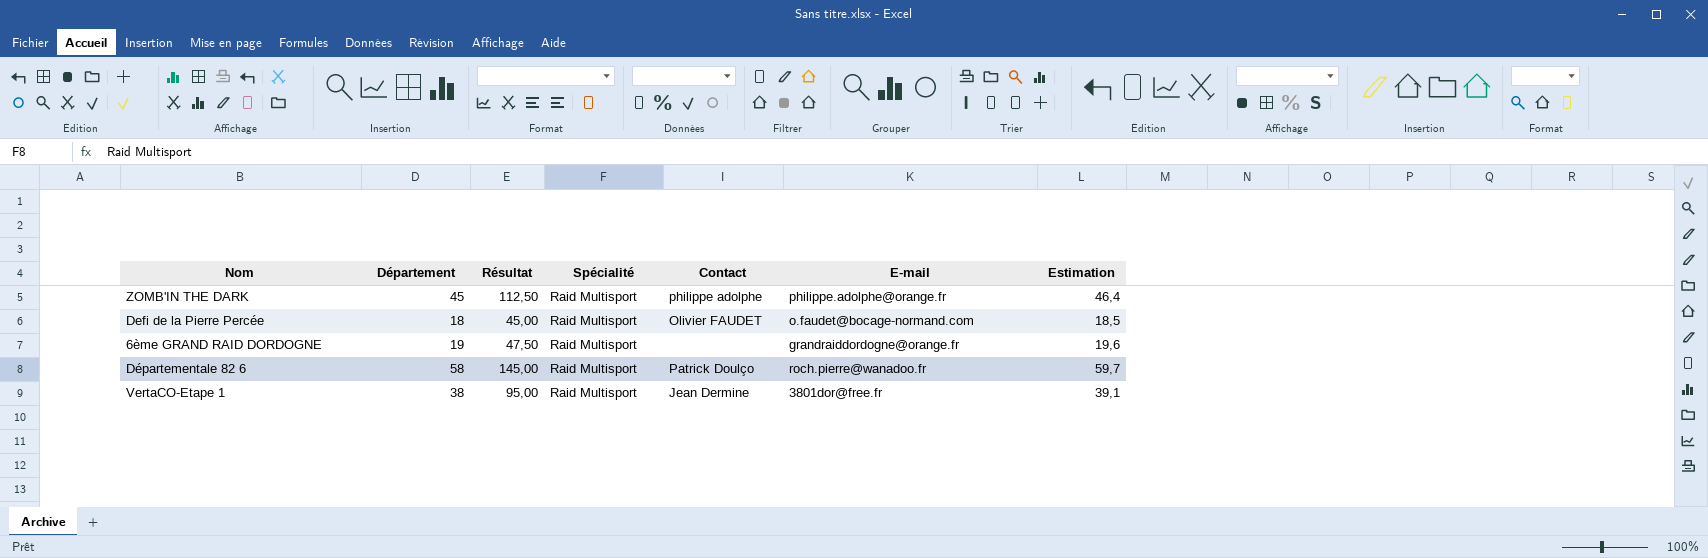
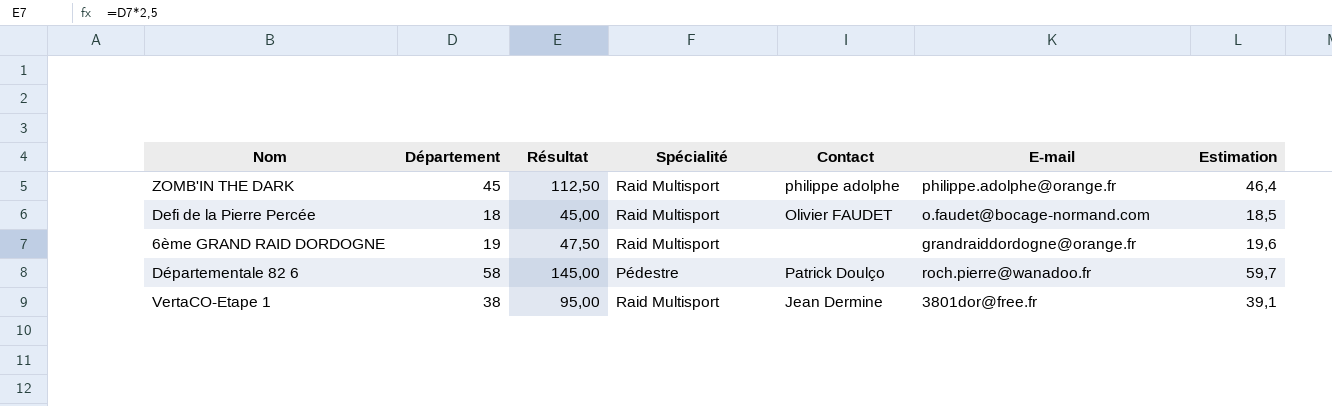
Départementale 82 6 | Spécialité: Raid Multisport -> Pédestre

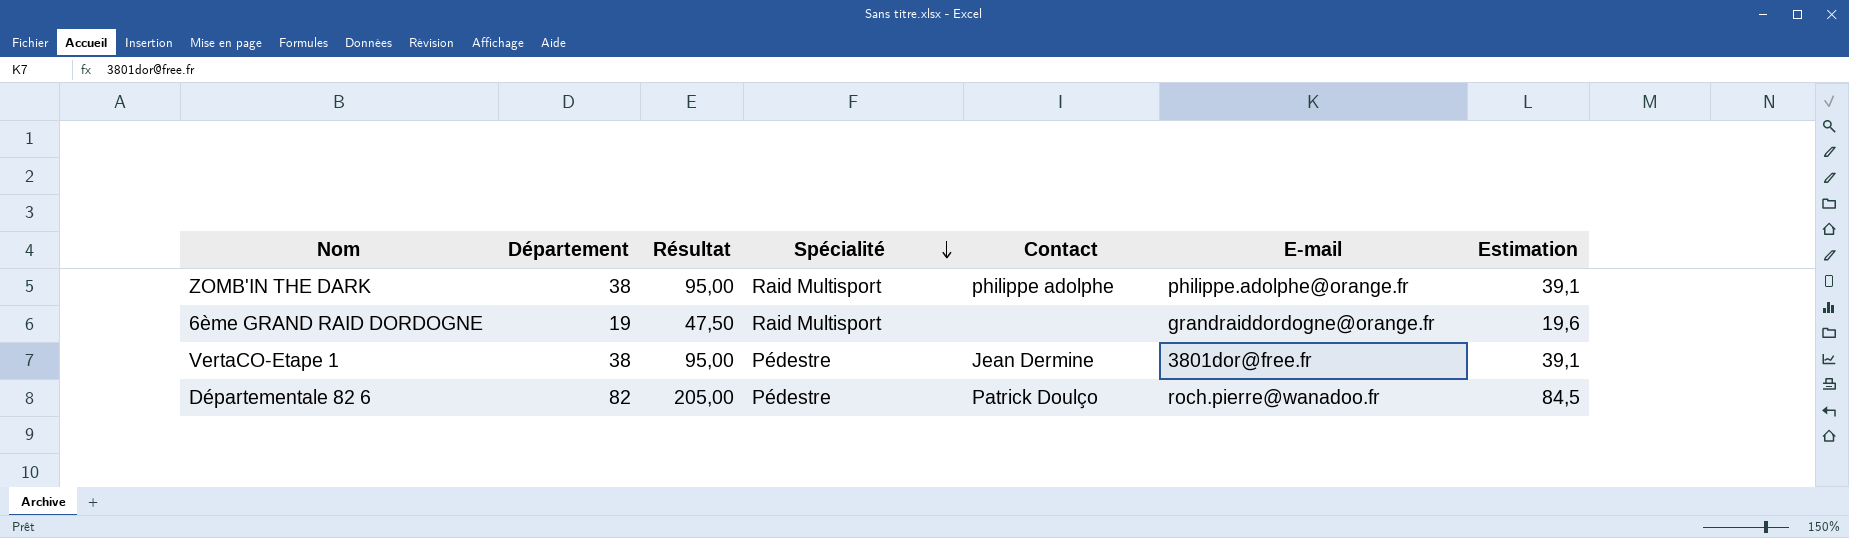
row order: none -> Spécialité descending
row Defi de la Pierre Percée: 18 | 45,00 | Raid Multisport | Olivier FAUDET | o.faudet@bocage-normand.com | 18,5 -> none
ZOMB'IN THE DARK | Département: 45 -> 38
ZOMB'IN THE DARK | Résultat: 112,50 -> 95,00
ZOMB'IN THE DARK | Estimation: 46,4 -> 39,1
VertaCO-Etape 1 | Spécialité: Raid Multisport -> Pédestre
Départementale 82 6 | Département: 58 -> 82
Départementale 82 6 | Résultat: 145,00 -> 205,00
Départementale 82 6 | Estimation: 59,7 -> 84,5

